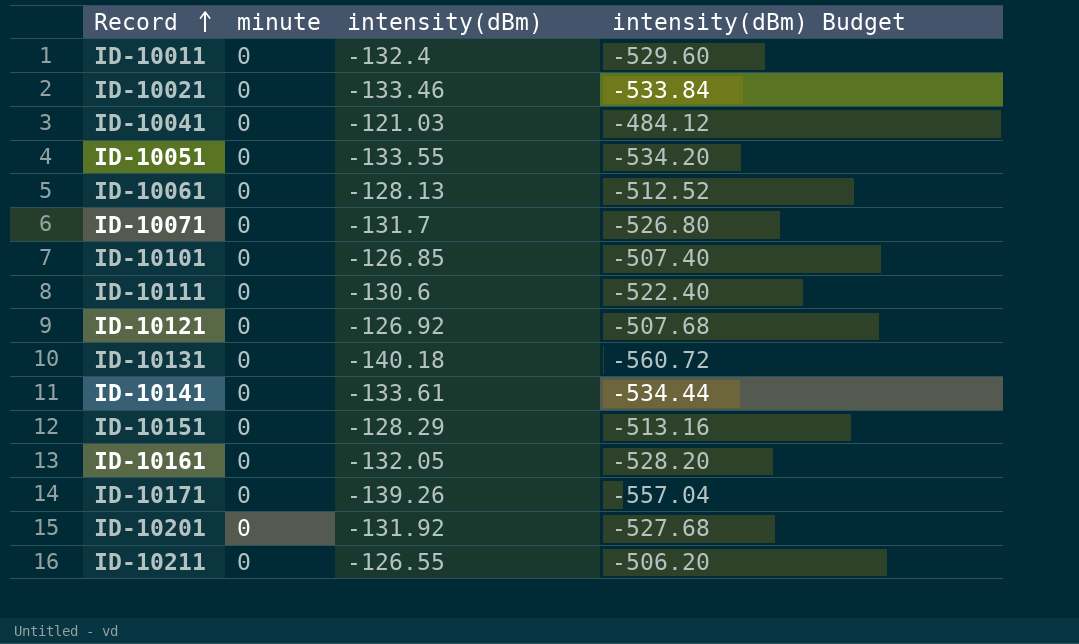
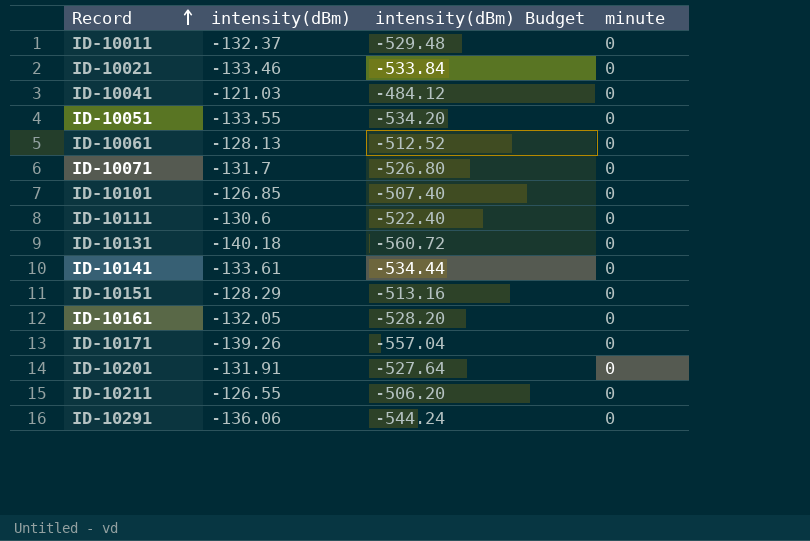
column minute | position: 2 -> 4
row ID-10121: 0 | -126.92 | -507.68 -> none
ID-10011 | intensity(dBm): -132.4 -> -132.37
ID-10011 | intensity(dBm) Budget: -529.60 -> -529.48
ID-10201 | intensity(dBm): -131.92 -> -131.91
ID-10201 | intensity(dBm) Budget: -527.68 -> -527.64
row ID-10291: none -> -136.06 | -544.24 | 0

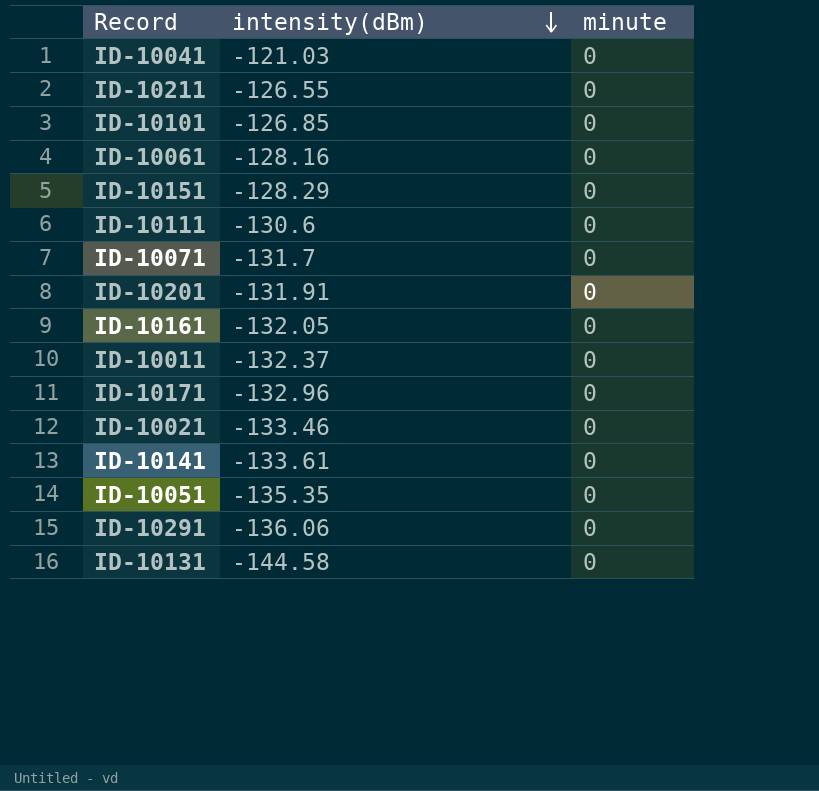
row order: Record ascending -> intensity(dBm) descending
column intensity(dBm) Budget | formula: [intensity(dBm)] * 4 -> none
ID-10061 | intensity(dBm): -128.13 -> -128.16
ID-10171 | intensity(dBm): -139.26 -> -132.96
ID-10051 | intensity(dBm): -133.55 -> -135.35
ID-10131 | intensity(dBm): -140.18 -> -144.58

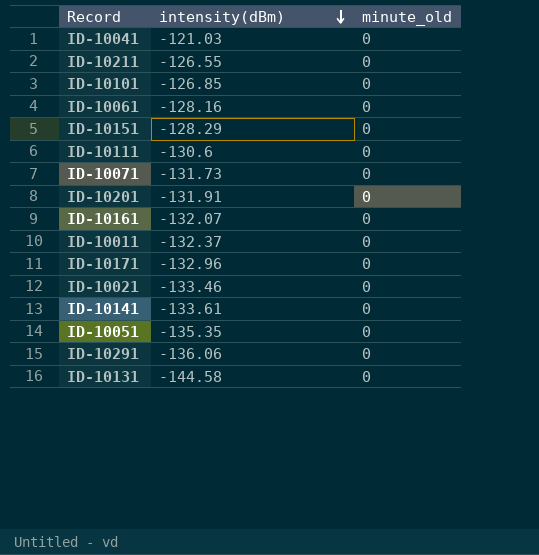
column name: minute -> minute_old
ID-10071 | intensity(dBm): -131.7 -> -131.73
ID-10161 | intensity(dBm): -132.05 -> -132.07

